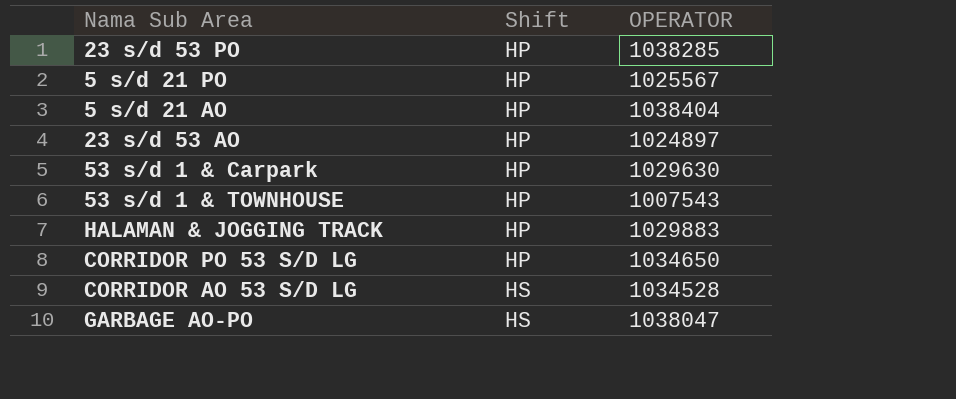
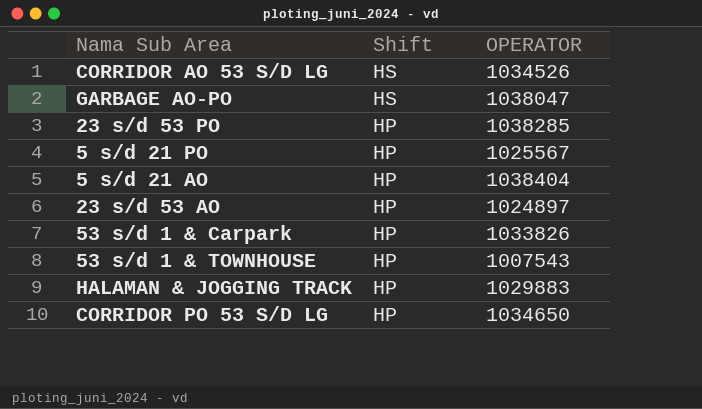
row order: Shift ascending -> Shift descending
CORRIDOR AO 53 S/D LG | OPERATOR: 1034528 -> 1034526
53 s/d 1 & Carpark | OPERATOR: 1029630 -> 1033826

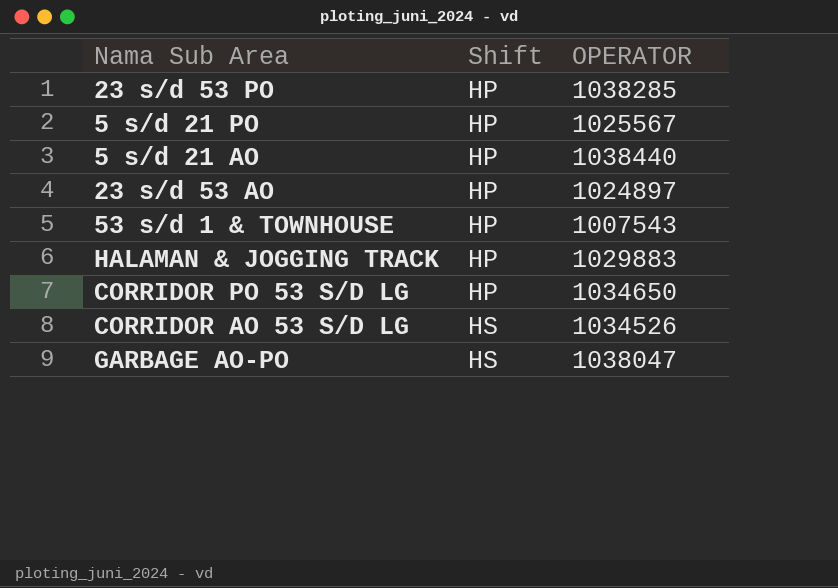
row order: Shift descending -> Shift ascending
row 53 s/d 1 & Carpark: HP | 1033826 -> none
5 s/d 21 AO | OPERATOR: 1038404 -> 1038440

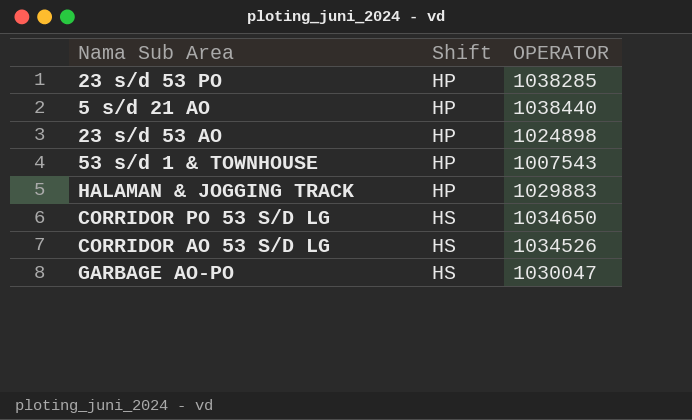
row 5 s/d 21 PO: HP | 1025567 -> none
23 s/d 53 AO | OPERATOR: 1024897 -> 1024898
CORRIDOR PO 53 S/D LG | Shift: HP -> HS
GARBAGE AO-PO | OPERATOR: 1038047 -> 1030047

